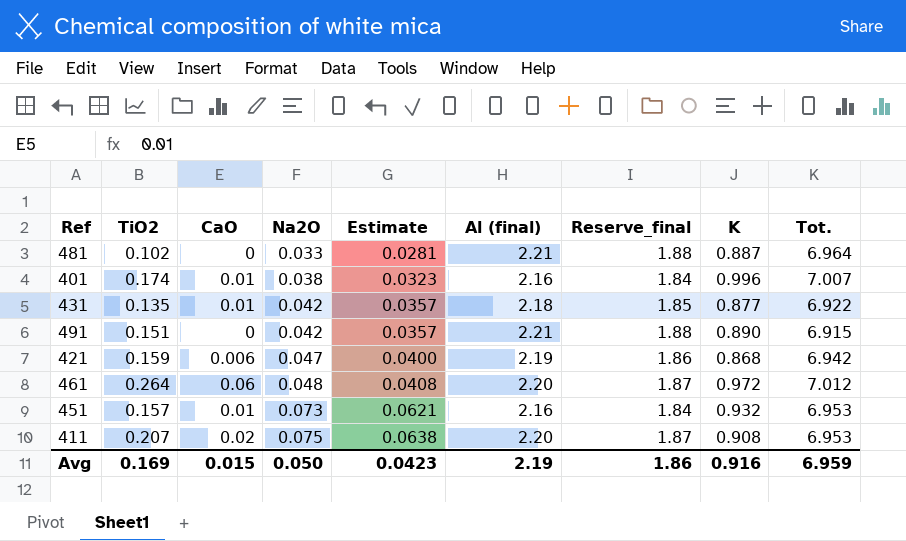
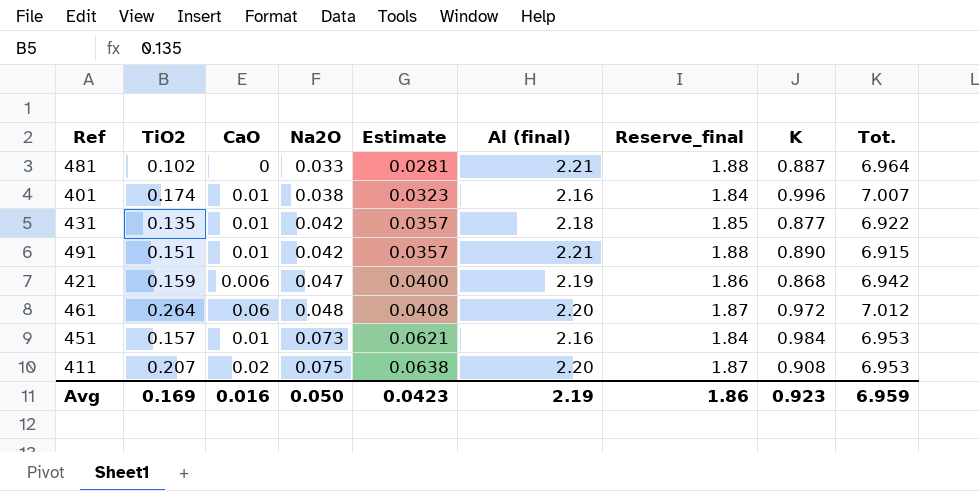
491 | CaO: 0 -> 0.01
451 | K: 0.932 -> 0.984
Avg | CaO: 0.015 -> 0.016
Avg | K: 0.916 -> 0.923

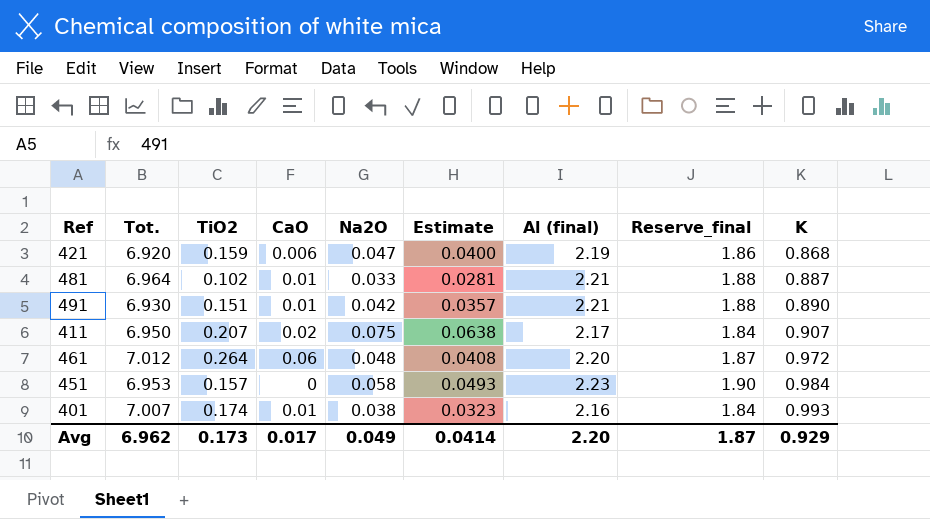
row order: Na2O ascending -> K ascending
column Tot. | position: 9 -> 2
row 431: 0.135 | 0.01 | 0.042 | 0.0357 | 2.18 | 1.85 | 0.877 | 6.922 -> none
421 | Tot.: 6.942 -> 6.920
481 | CaO: 0 -> 0.01
491 | Tot.: 6.915 -> 6.930
411 | Tot.: 6.953 -> 6.950
411 | Al (final): 2.20 -> 2.17
411 | Reserve_final: 1.87 -> 1.84
411 | K: 0.908 -> 0.907
451 | CaO: 0.01 -> 0
451 | Na2O: 0.073 -> 0.058
451 | Estimate: 0.0621 -> 0.0493
451 | Al (final): 2.16 -> 2.23
451 | Reserve_final: 1.84 -> 1.90
401 | K: 0.996 -> 0.993
Avg | Tot.: 6.959 -> 6.962
Avg | TiO2: 0.169 -> 0.173
Avg | CaO: 0.016 -> 0.017
Avg | Na2O: 0.050 -> 0.049
Avg | Estimate: 0.0423 -> 0.0414
Avg | Al (final): 2.19 -> 2.20
Avg | Reserve_final: 1.86 -> 1.87
Avg | K: 0.923 -> 0.929

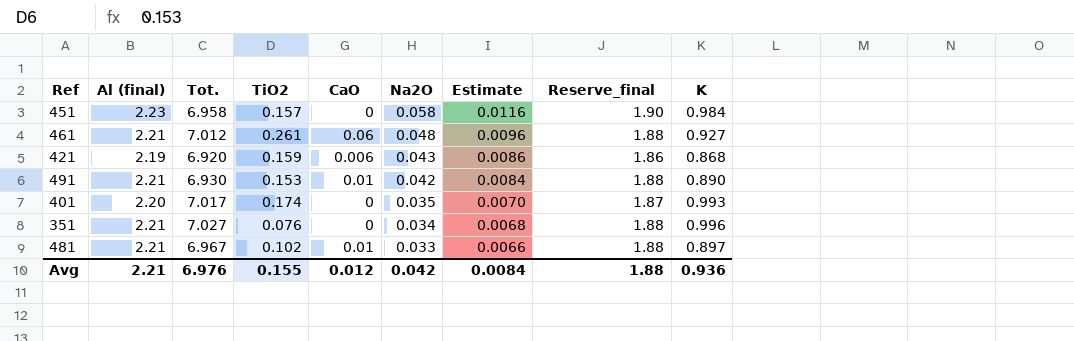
row order: K ascending -> Na2O descending
column Al (final) | position: 7 -> 2
column Estimate | formula: [Na2O] * 0.85 -> [Na2O] * 0.2
row 411: 6.950 | 0.207 | 0.02 | 0.075 | 0.0638 | 2.17 | 1.84 | 0.907 -> none
451 | Tot.: 6.953 -> 6.958
461 | Al (final): 2.20 -> 2.21
461 | TiO2: 0.264 -> 0.261
461 | Reserve_final: 1.87 -> 1.88
461 | K: 0.972 -> 0.927
421 | Na2O: 0.047 -> 0.043
491 | TiO2: 0.151 -> 0.153
401 | Al (final): 2.16 -> 2.20
401 | Tot.: 7.007 -> 7.017
401 | CaO: 0.01 -> 0
401 | Na2O: 0.038 -> 0.035
401 | Reserve_final: 1.84 -> 1.87
row 351: none -> 2.21 | 7.027 | 0.076 | 0 | 0.034 | 0.0068 | 1.88 | 0.996
481 | Tot.: 6.964 -> 6.967
481 | K: 0.887 -> 0.897
Avg | Al (final): 2.20 -> 2.21
Avg | Tot.: 6.962 -> 6.976
Avg | TiO2: 0.173 -> 0.155
Avg | CaO: 0.017 -> 0.012
Avg | Na2O: 0.049 -> 0.042
Avg | Estimate: 0.0414 -> 0.0084
Avg | Reserve_final: 1.87 -> 1.88
Avg | K: 0.929 -> 0.936

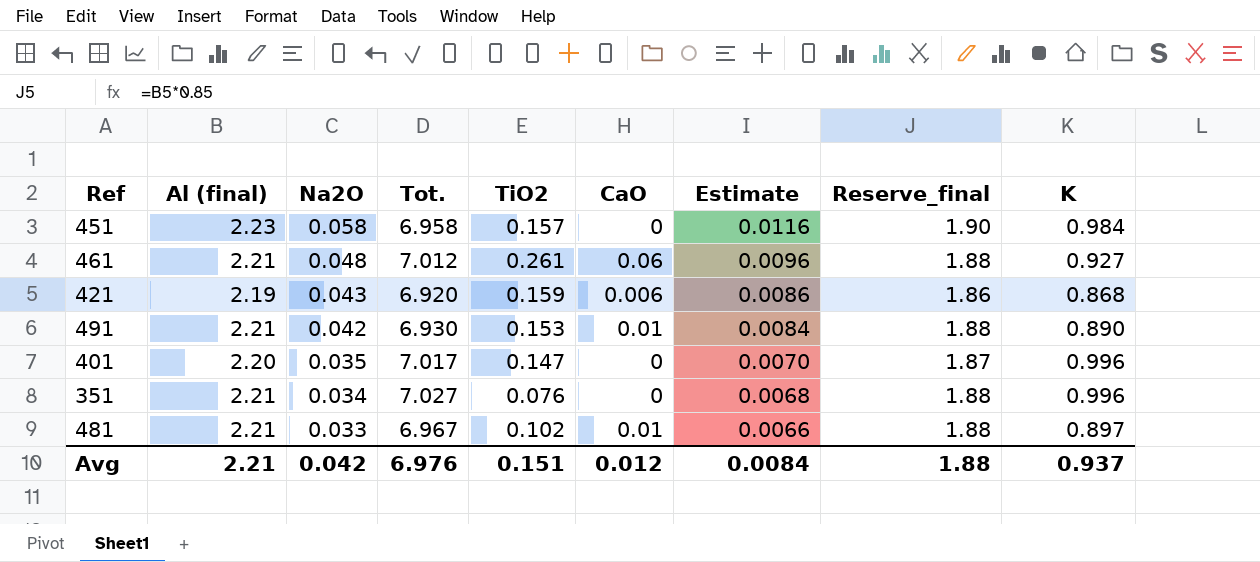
column Na2O | position: 6 -> 3
401 | TiO2: 0.174 -> 0.147
401 | K: 0.993 -> 0.996
Avg | TiO2: 0.155 -> 0.151
Avg | K: 0.936 -> 0.937

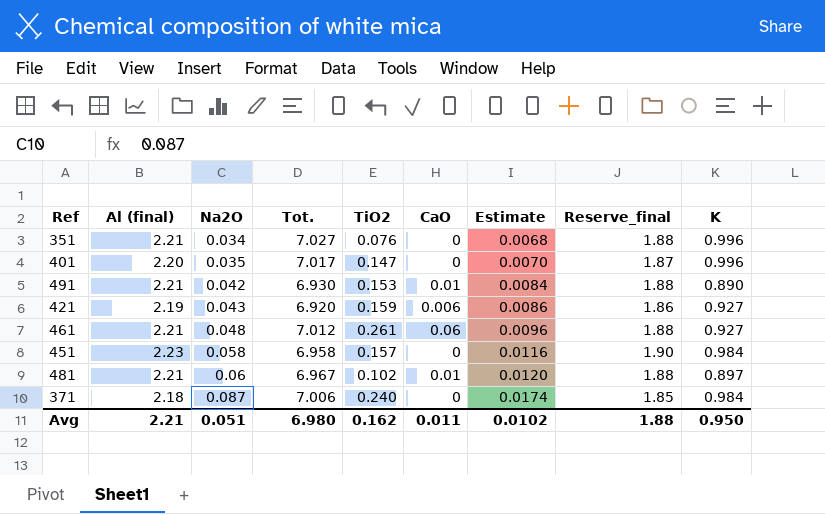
row order: Na2O descending -> Na2O ascending
421 | K: 0.868 -> 0.927
481 | Na2O: 0.033 -> 0.06
481 | Estimate: 0.0066 -> 0.0120
row 371: none -> 2.18 | 0.087 | 7.006 | 0.240 | 0 | 0.0174 | 1.85 | 0.984
Avg | Na2O: 0.042 -> 0.051
Avg | Tot.: 6.976 -> 6.980
Avg | TiO2: 0.151 -> 0.162
Avg | CaO: 0.012 -> 0.011
Avg | Estimate: 0.0084 -> 0.0102
Avg | K: 0.937 -> 0.950

